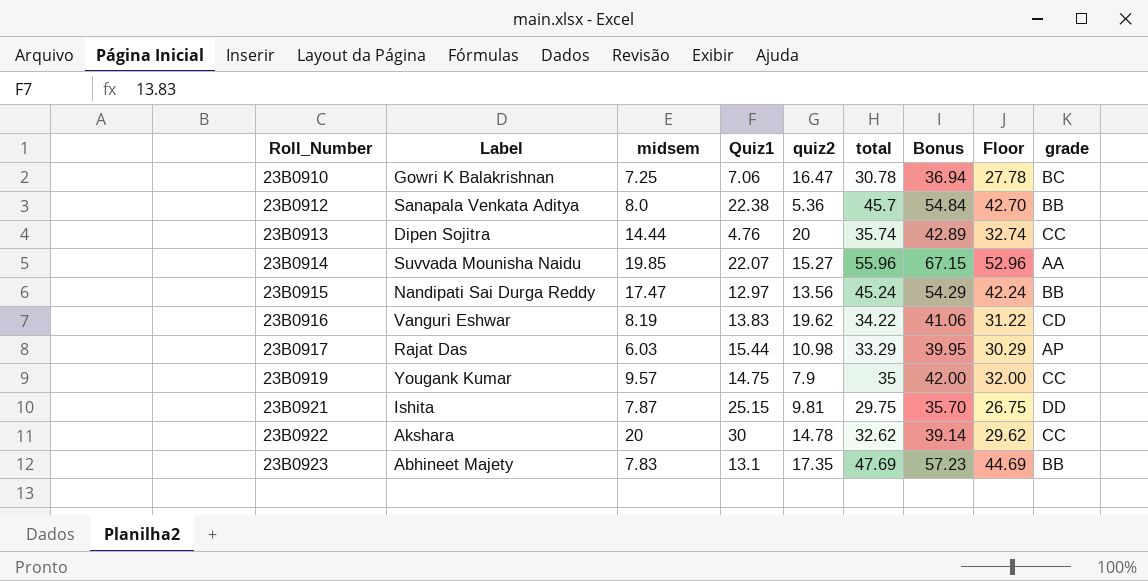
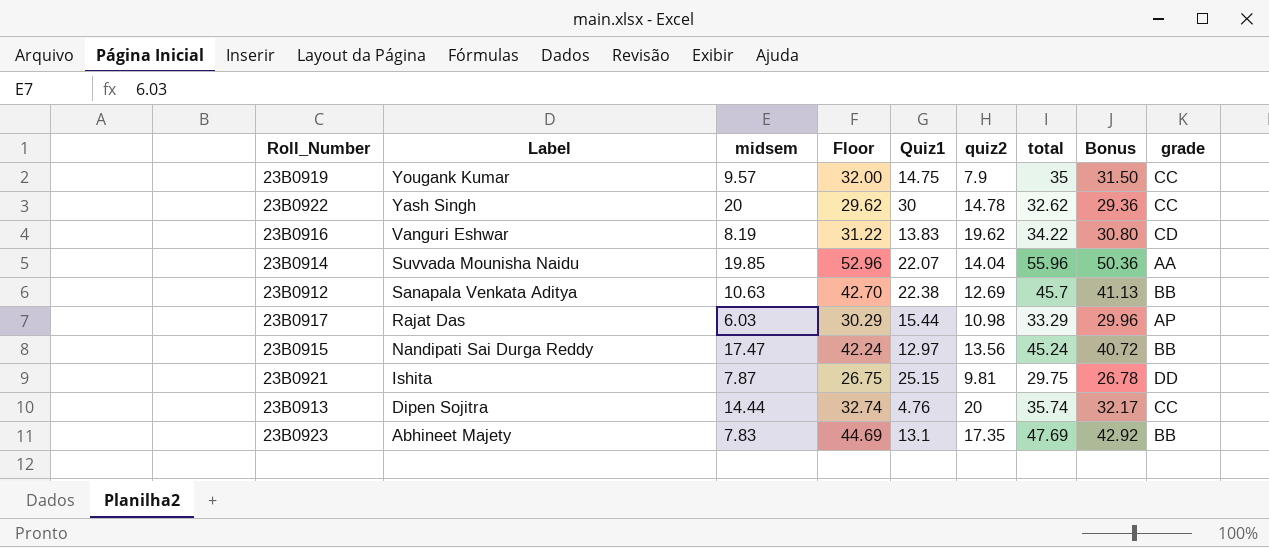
row order: Roll_Number ascending -> Label descending
column Floor | position: 8 -> 4
column Bonus | formula: [total] * 1.2 -> [total] * 0.9
row 23B0910: Gowri K Balakrishnan | 7.25 | 7.06 | 16.47 | 30.78 | 36.94 | 27.78 | BC -> none
23B0922 | Label: Akshara -> Yash Singh
23B0914 | quiz2: 15.27 -> 14.04
23B0912 | midsem: 8.0 -> 10.63
23B0912 | quiz2: 5.36 -> 12.69

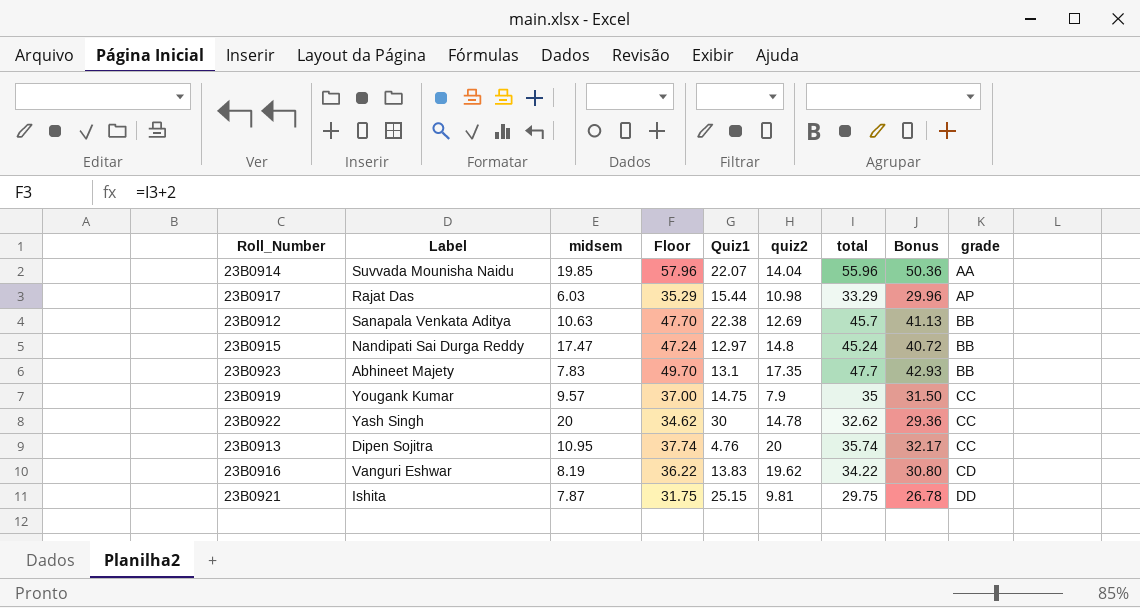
row order: Label descending -> grade ascending
column Floor | formula: [total] - 3 -> [total] + 2
23B0915 | quiz2: 13.56 -> 14.8
23B0923 | total: 47.69 -> 47.7
23B0923 | Bonus: 42.92 -> 42.93
23B0913 | midsem: 14.44 -> 10.95

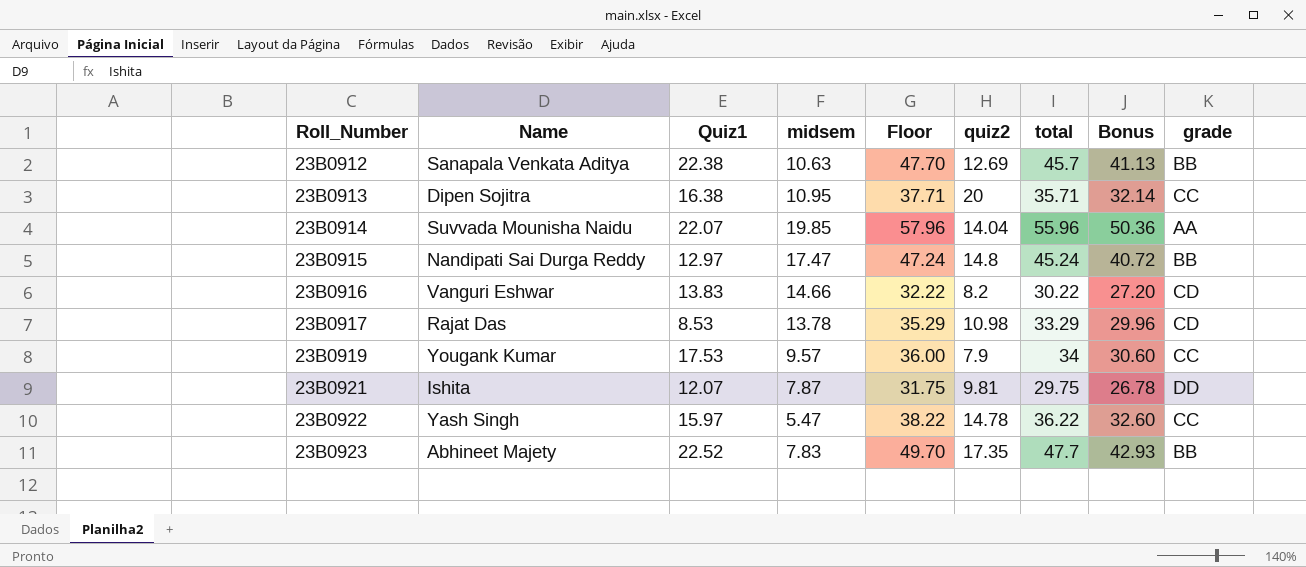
row order: grade ascending -> Roll_Number ascending
column name: Label -> Name
column Quiz1 | position: 5 -> 3
23B0913 | Quiz1: 4.76 -> 16.38
23B0913 | Floor: 37.74 -> 37.71
23B0913 | total: 35.74 -> 35.71
23B0913 | Bonus: 32.17 -> 32.14
23B0916 | midsem: 8.19 -> 14.66
23B0916 | Floor: 36.22 -> 32.22
23B0916 | quiz2: 19.62 -> 8.2
23B0916 | total: 34.22 -> 30.22
23B0916 | Bonus: 30.80 -> 27.20
23B0917 | Quiz1: 15.44 -> 8.53
23B0917 | midsem: 6.03 -> 13.78
23B0917 | grade: AP -> CD
23B0919 | Quiz1: 14.75 -> 17.53
23B0919 | Floor: 37.00 -> 36.00
23B0919 | total: 35 -> 34
23B0919 | Bonus: 31.50 -> 30.60
23B0921 | Quiz1: 25.15 -> 12.07
23B0922 | Quiz1: 30 -> 15.97
23B0922 | midsem: 20 -> 5.47
23B0922 | Floor: 34.62 -> 38.22
23B0922 | total: 32.62 -> 36.22
23B0922 | Bonus: 29.36 -> 32.60
23B0923 | Quiz1: 13.1 -> 22.52

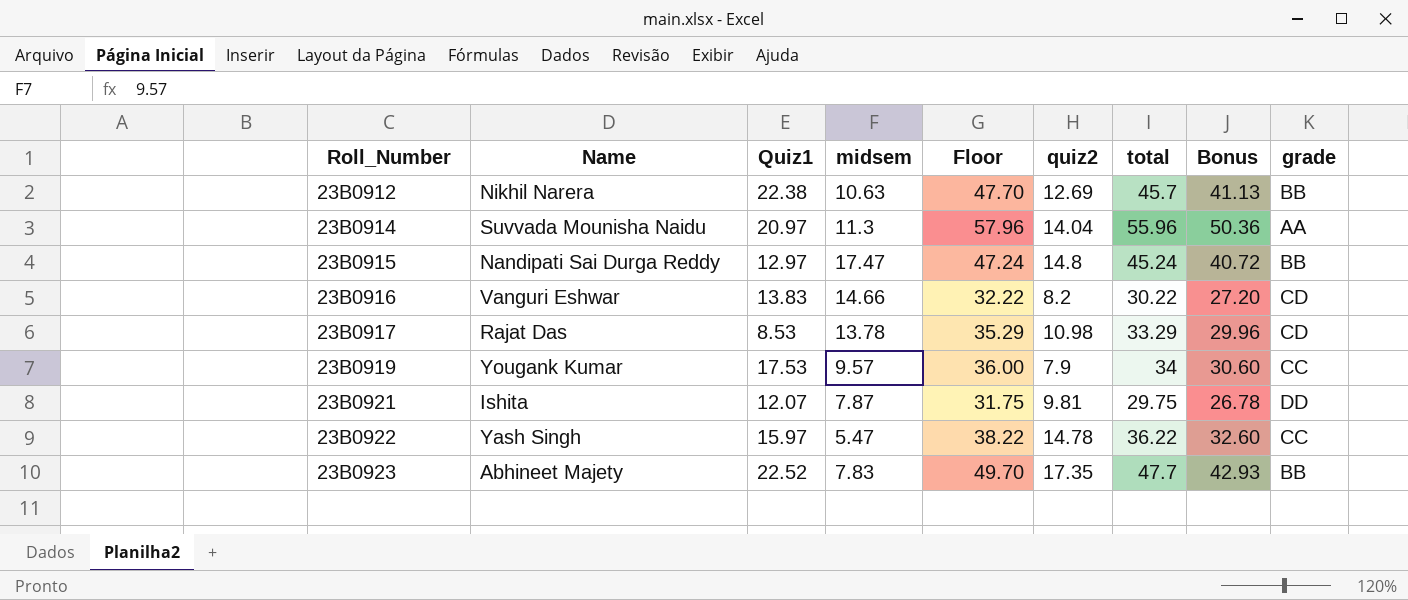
row 23B0913: Dipen Sojitra | 16.38 | 10.95 | 37.71 | 20 | 35.71 | 32.14 | CC -> none
23B0912 | Name: Sanapala Venkata Aditya -> Nikhil Narera
23B0914 | Quiz1: 22.07 -> 20.97
23B0914 | midsem: 19.85 -> 11.3

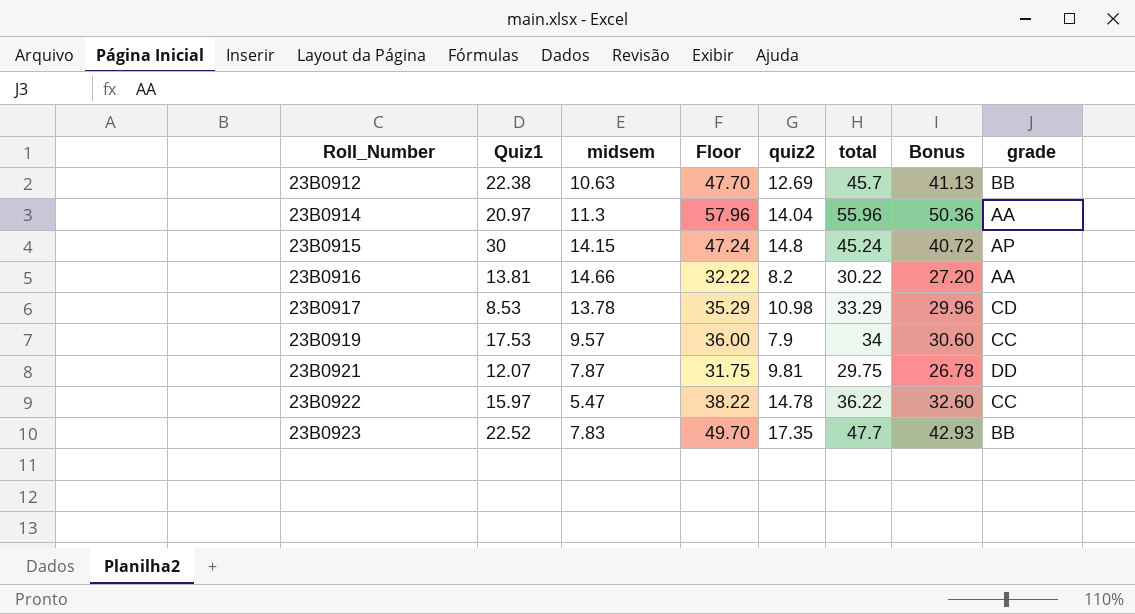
column Name | position: 2 -> none
23B0915 | Quiz1: 12.97 -> 30
23B0915 | midsem: 17.47 -> 14.15
23B0915 | grade: BB -> AP
23B0916 | Quiz1: 13.83 -> 13.81
23B0916 | grade: CD -> AA

